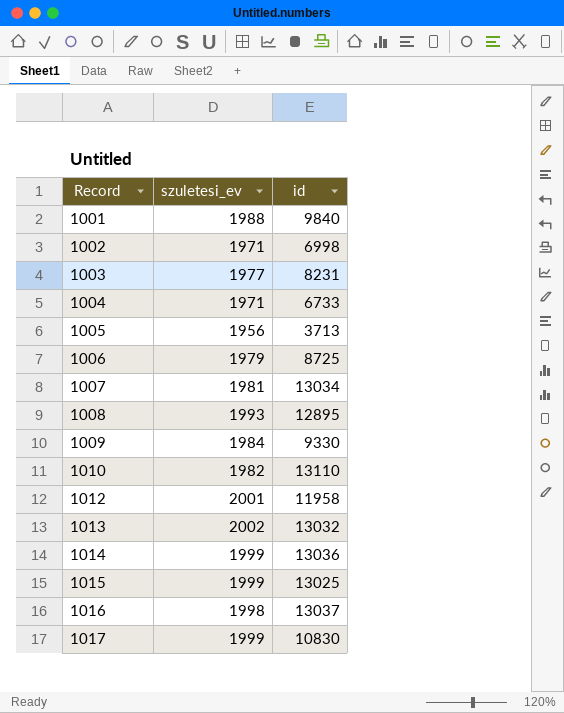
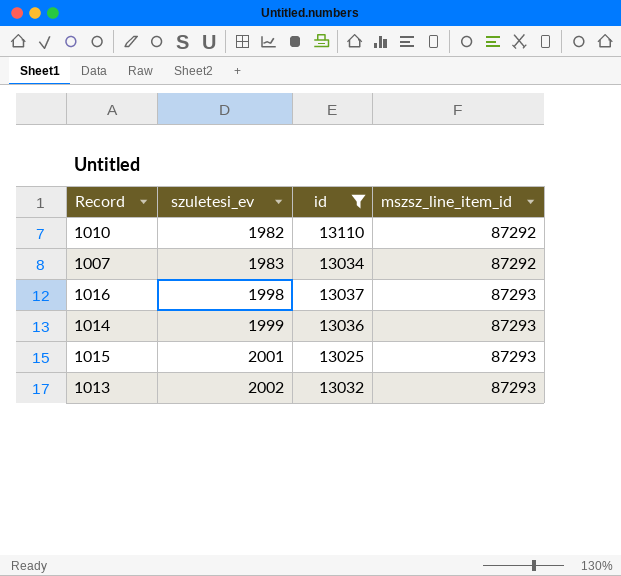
filter: none -> id >= 13025
row order: Record ascending -> szuletesi_ev ascending
column mszsz_line_item_id | position: none -> 4
1007 | szuletesi_ev: 1981 -> 1983
1015 | szuletesi_ev: 1999 -> 2001

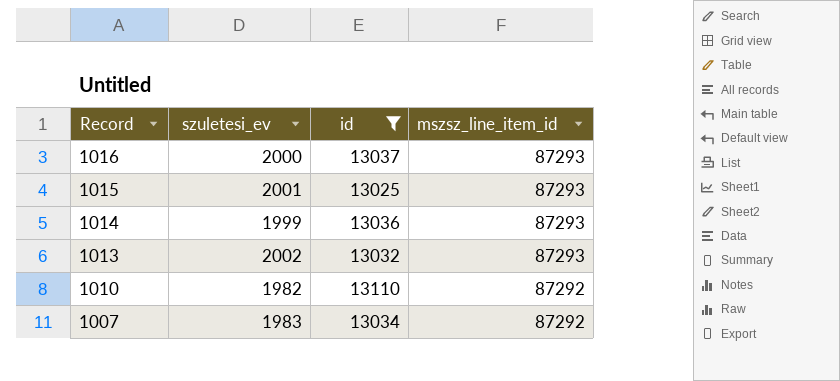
row order: szuletesi_ev ascending -> Record descending
1016 | szuletesi_ev: 1998 -> 2000

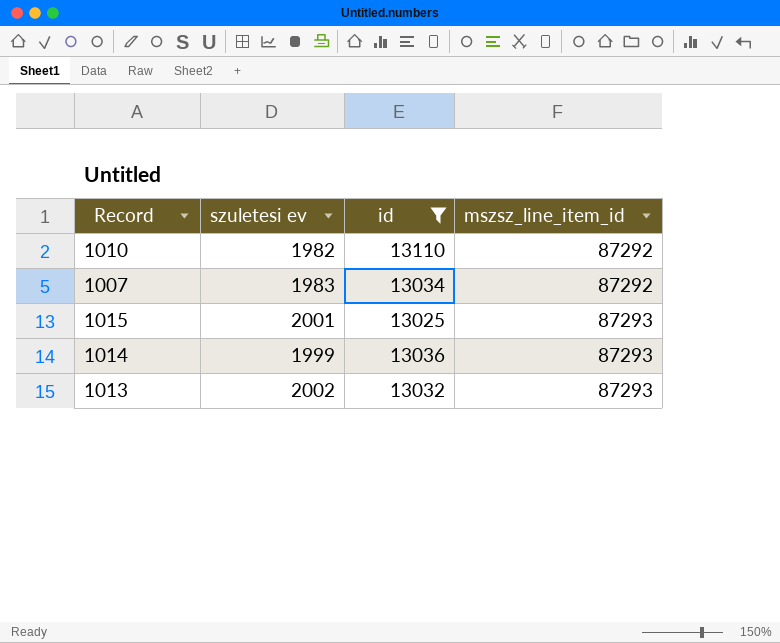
row order: Record descending -> mszsz_line_item_id ascending
column name: szuletesi_ev -> szuletesi ev
row 1016: 2000 | 13037 | 87293 -> none

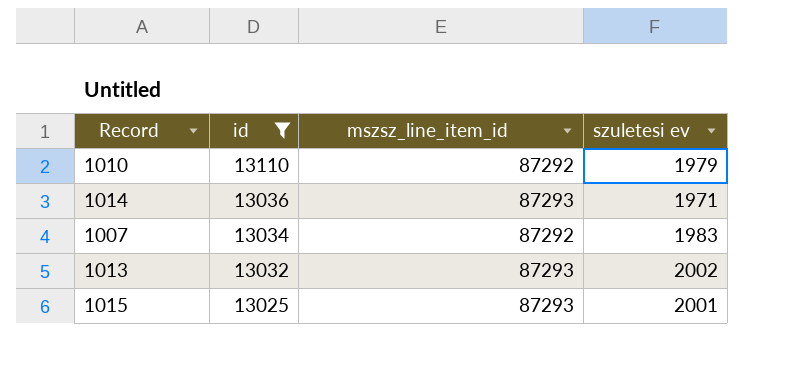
row order: mszsz_line_item_id ascending -> id descending
column szuletesi ev | position: 2 -> 4
1010 | szuletesi ev: 1982 -> 1979
1014 | szuletesi ev: 1999 -> 1971

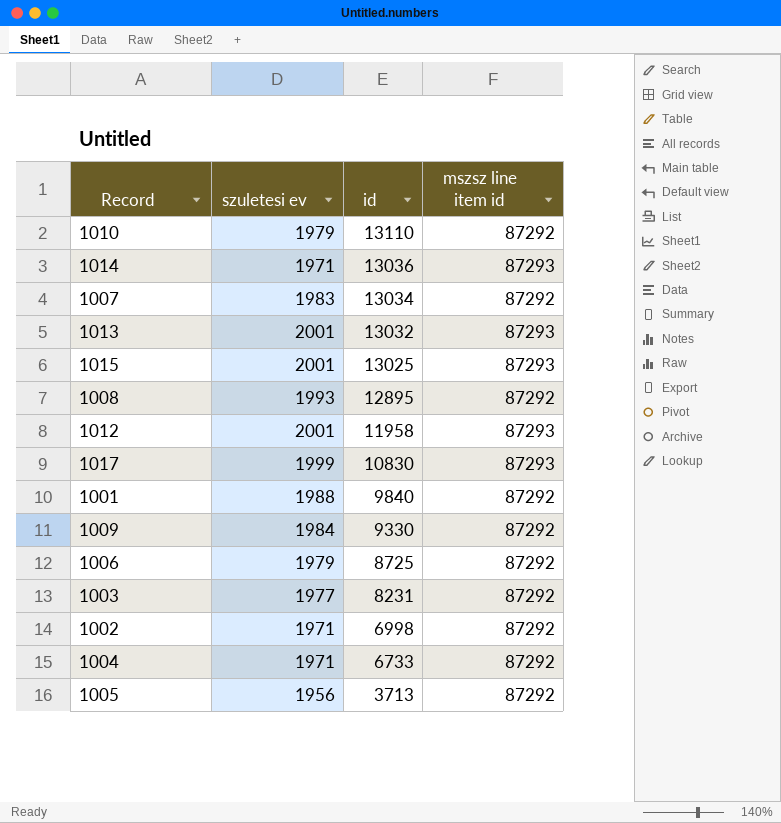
filter: id >= 13025 -> none
column szuletesi ev | position: 4 -> 2
column name: mszsz_line_item_id -> mszsz line item id
1013 | szuletesi ev: 2002 -> 2001

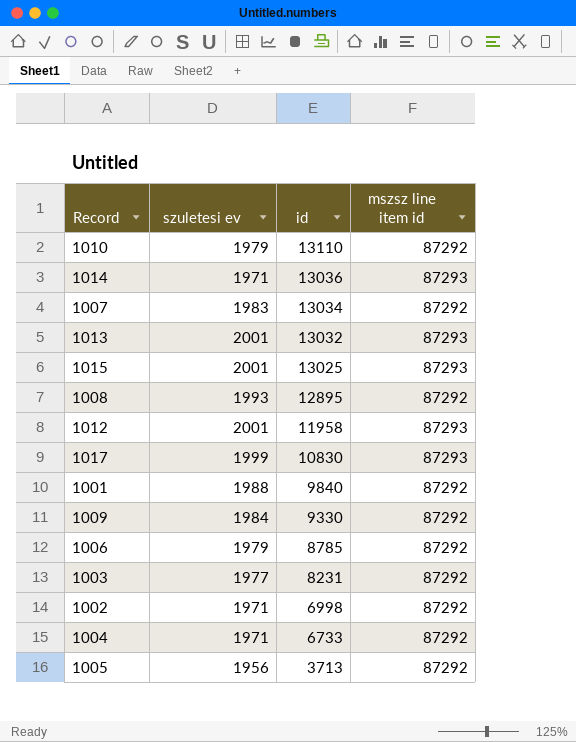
1006 | id: 8725 -> 8785

